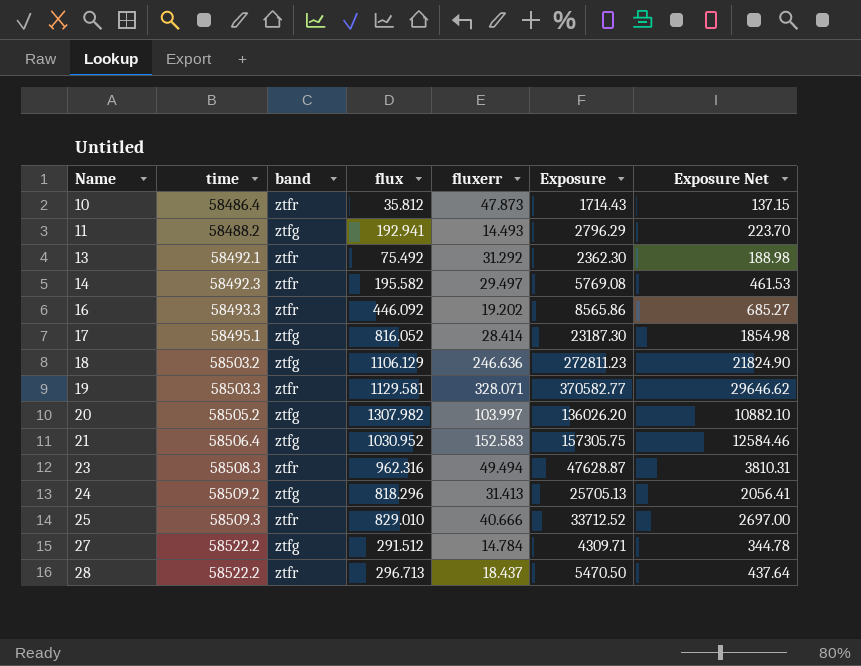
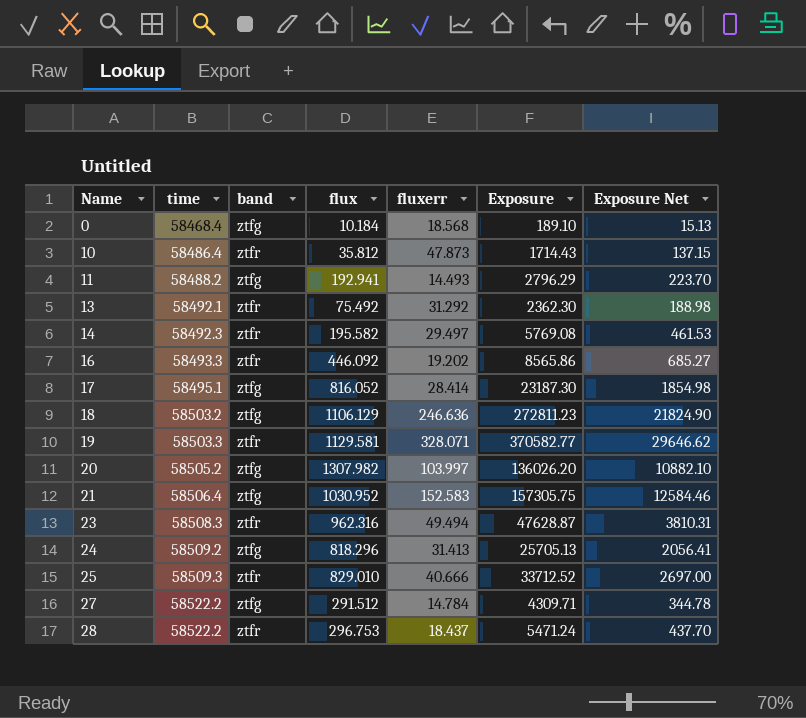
row 0: none -> 58468.4 | ztfg | 10.184 | 18.568 | 189.10 | 15.13
28 | flux: 296.713 -> 296.753
28 | Exposure: 5470.50 -> 5471.24
28 | Exposure Net: 437.64 -> 437.70

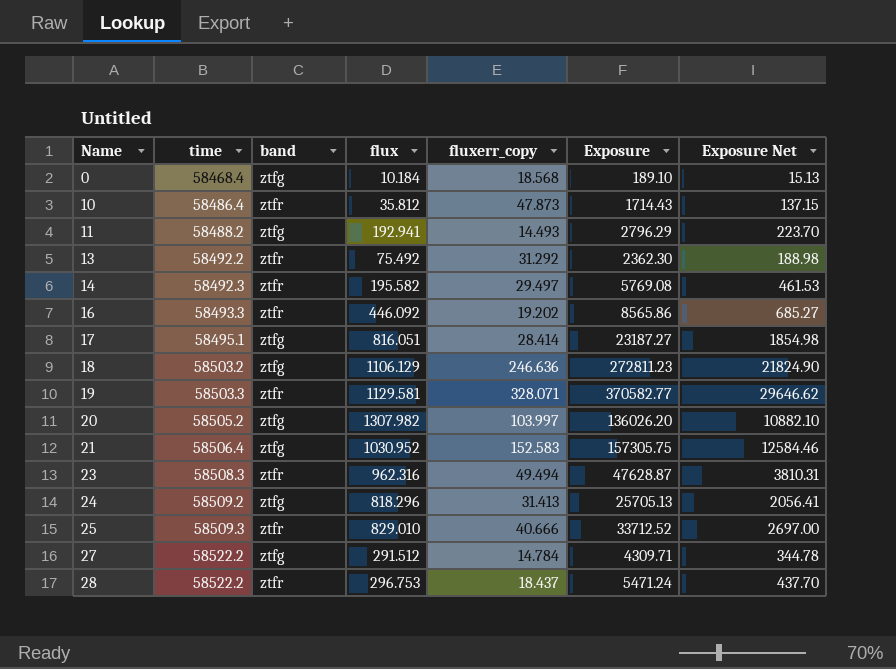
column name: fluxerr -> fluxerr_copy
13 | time: 58492.1 -> 58492.2
17 | flux: 816.052 -> 816.051
17 | Exposure: 23187.30 -> 23187.27

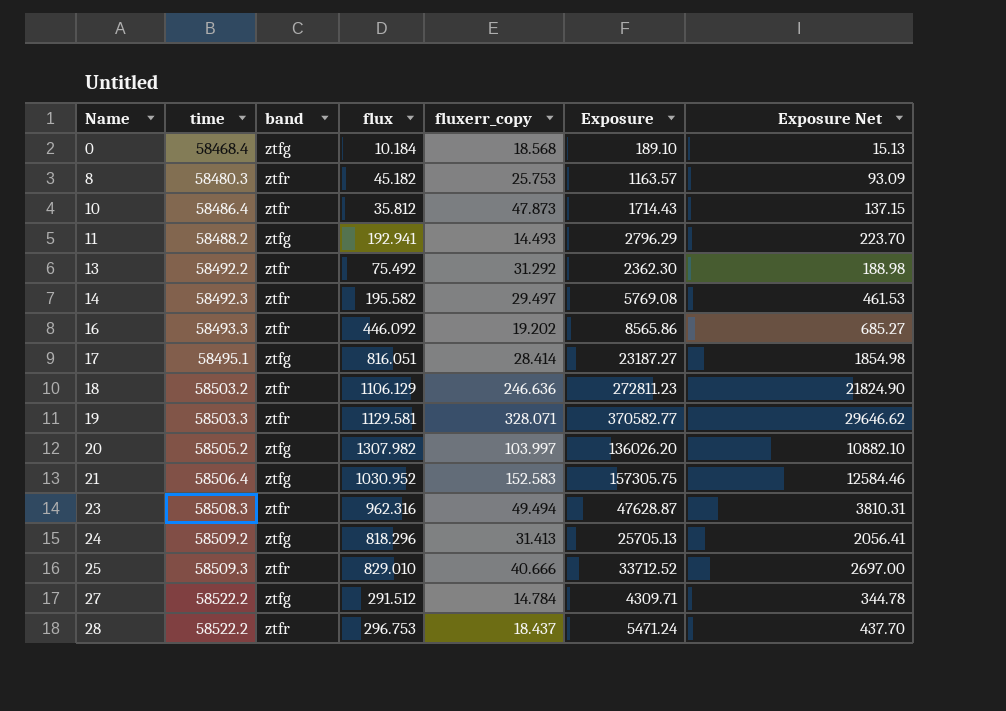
row 8: none -> 58480.3 | ztfr | 45.182 | 25.753 | 1163.57 | 93.09
18 | band: ztfg -> ztfr

